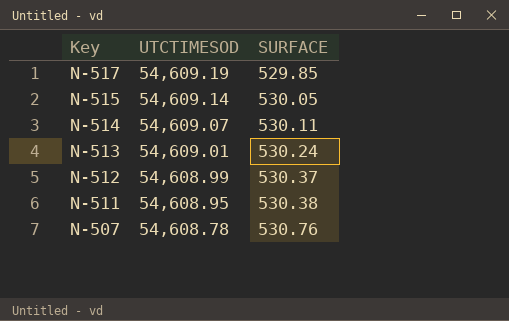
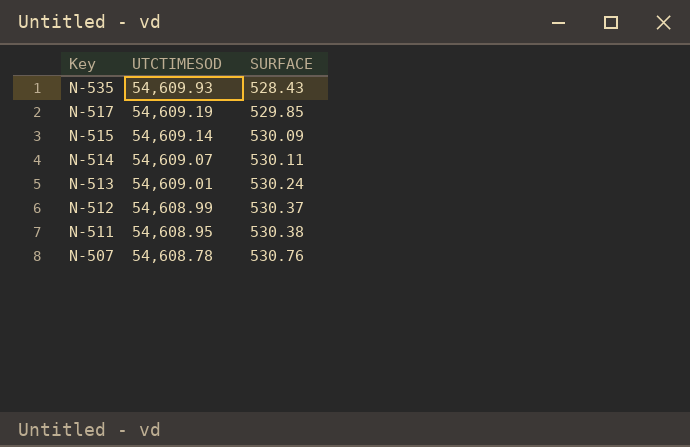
row N-535: none -> 54,609.93 | 528.43
N-515 | SURFACE: 530.05 -> 530.09

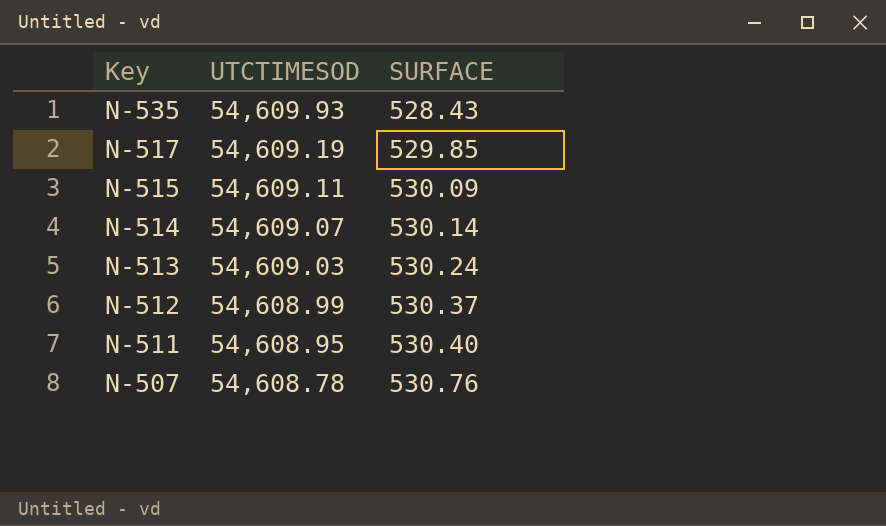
N-515 | UTCTIMESOD: 54,609.14 -> 54,609.11
N-514 | SURFACE: 530.11 -> 530.14
N-513 | UTCTIMESOD: 54,609.01 -> 54,609.03
N-511 | SURFACE: 530.38 -> 530.40

